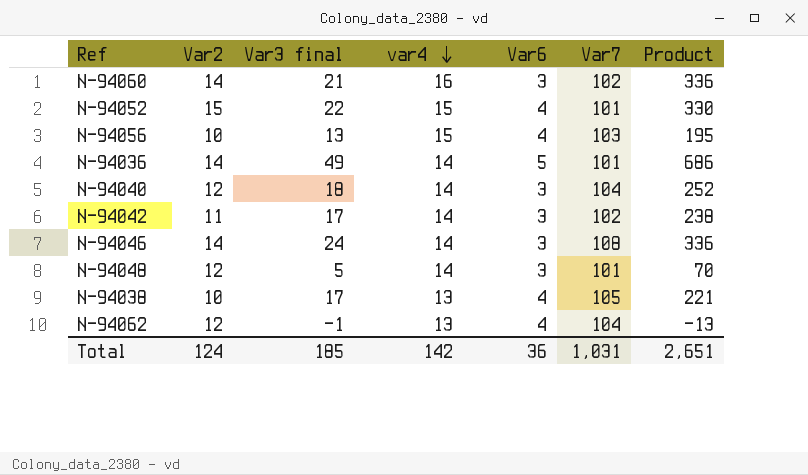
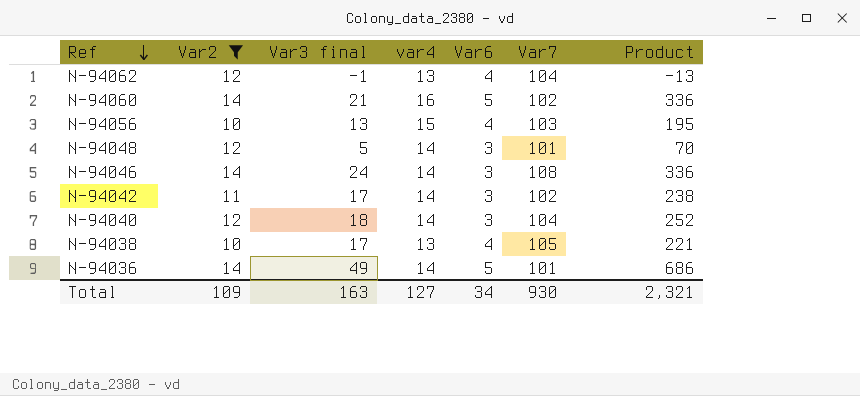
filter: none -> Var2 != 15
row order: var4 descending -> Ref descending
N-94060 | Var6: 3 -> 5
Total | Var2: 124 -> 109
Total | Var3 final: 185 -> 163
Total | var4: 142 -> 127
Total | Var6: 36 -> 34
Total | Var7: 1,031 -> 930
Total | Product: 2,651 -> 2,321

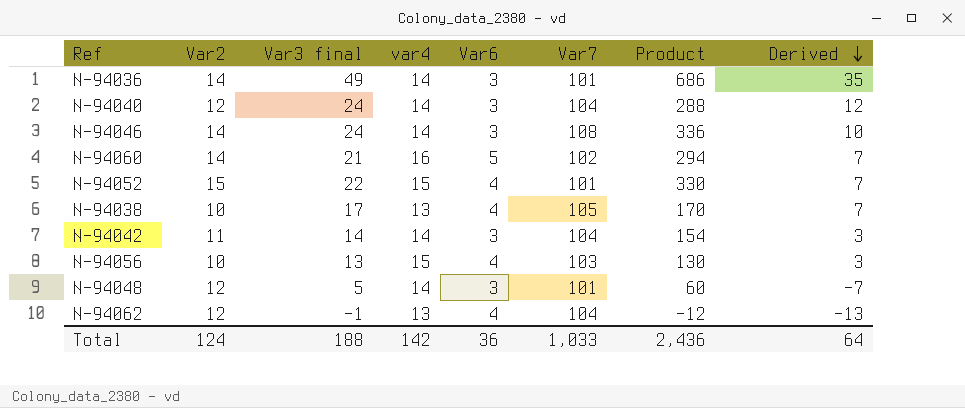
filter: Var2 != 15 -> none
row order: Ref descending -> Derived descending
column Product | formula: [Var3 final] * [var4] -> [Var2] * [Var3 final]
column Derived | formula: none -> [Var3 final] - [Var2]
N-94036 | Var6: 5 -> 3
N-94040 | Var3 final: 18 -> 24
N-94042 | Var3 final: 17 -> 14
N-94042 | Var7: 102 -> 104
Total | Var2: 109 -> 124
Total | Var3 final: 163 -> 188
Total | var4: 127 -> 142
Total | Var6: 34 -> 36
Total | Var7: 930 -> 1,033
Total | Product: 2,321 -> 2,436

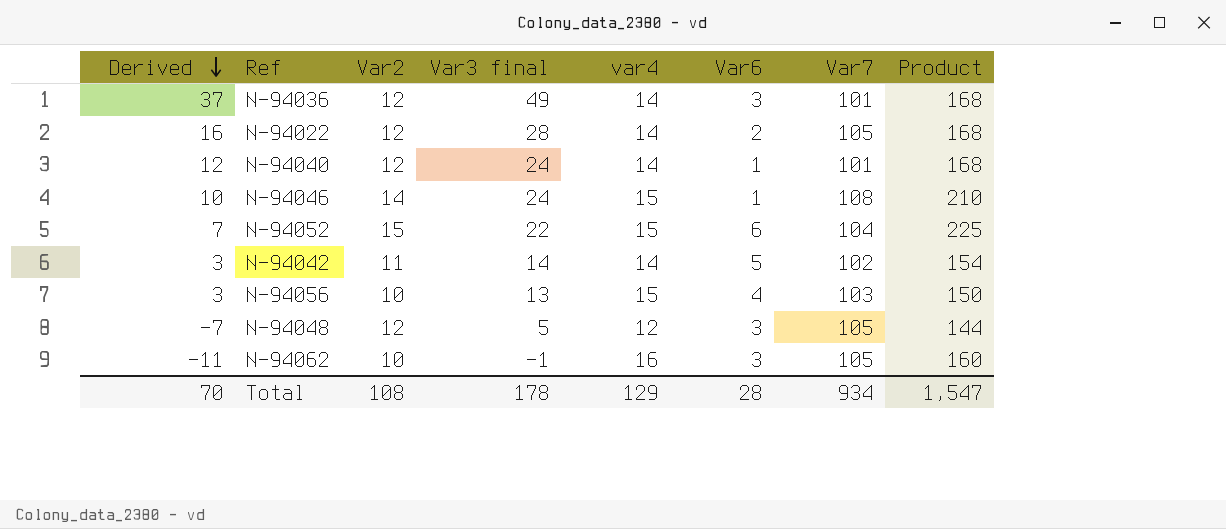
column Derived | position: 8 -> 1
column Product | formula: [Var2] * [Var3 final] -> [Var2] * [var4]
row N-94060: 14 | 21 | 16 | 5 | 102 | 294 | 7 -> none
row N-94038: 10 | 17 | 13 | 4 | 105 | 170 | 7 -> none
N-94036 | Derived: 35 -> 37
N-94036 | Var2: 14 -> 12
row N-94022: none -> 16 | 12 | 28 | 14 | 2 | 105 | 168
N-94040 | Var6: 3 -> 1
N-94040 | Var7: 104 -> 101
N-94046 | var4: 14 -> 15
N-94046 | Var6: 3 -> 1
N-94052 | Var6: 4 -> 6
N-94052 | Var7: 101 -> 104
N-94042 | Var6: 3 -> 5
N-94042 | Var7: 104 -> 102
N-94048 | var4: 14 -> 12
N-94048 | Var7: 101 -> 105
N-94062 | Derived: -13 -> -11
N-94062 | Var2: 12 -> 10
N-94062 | var4: 13 -> 16
N-94062 | Var6: 4 -> 3
N-94062 | Var7: 104 -> 105
Total | Derived: 64 -> 70
Total | Var2: 124 -> 108
Total | Var3 final: 188 -> 178
Total | var4: 142 -> 129
Total | Var6: 36 -> 28
Total | Var7: 1,033 -> 934
Total | Product: 2,436 -> 1,547

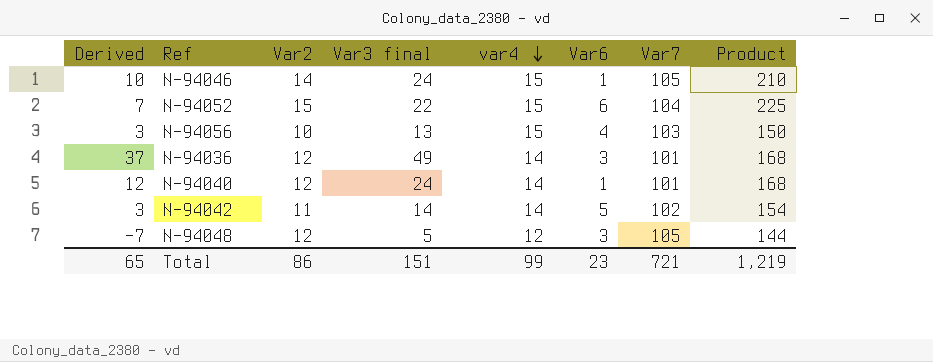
row order: Derived descending -> var4 descending
row N-94022: 16 | 12 | 28 | 14 | 2 | 105 | 168 -> none
row N-94062: -11 | 10 | -1 | 16 | 3 | 105 | 160 -> none
N-94046 | Var7: 108 -> 105
Total | Derived: 70 -> 65
Total | Var2: 108 -> 86
Total | Var3 final: 178 -> 151
Total | var4: 129 -> 99
Total | Var6: 28 -> 23
Total | Var7: 934 -> 721
Total | Product: 1,547 -> 1,219

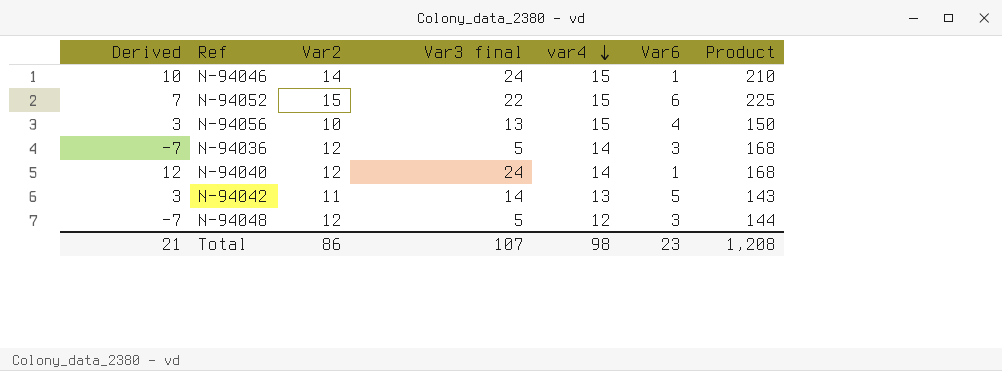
column Var7 | position: 7 -> none
N-94036 | Derived: 37 -> -7
N-94036 | Var3 final: 49 -> 5
N-94042 | var4: 14 -> 13
N-94042 | Product: 154 -> 143
Total | Derived: 65 -> 21
Total | Var3 final: 151 -> 107
Total | var4: 99 -> 98
Total | Product: 1,219 -> 1,208

